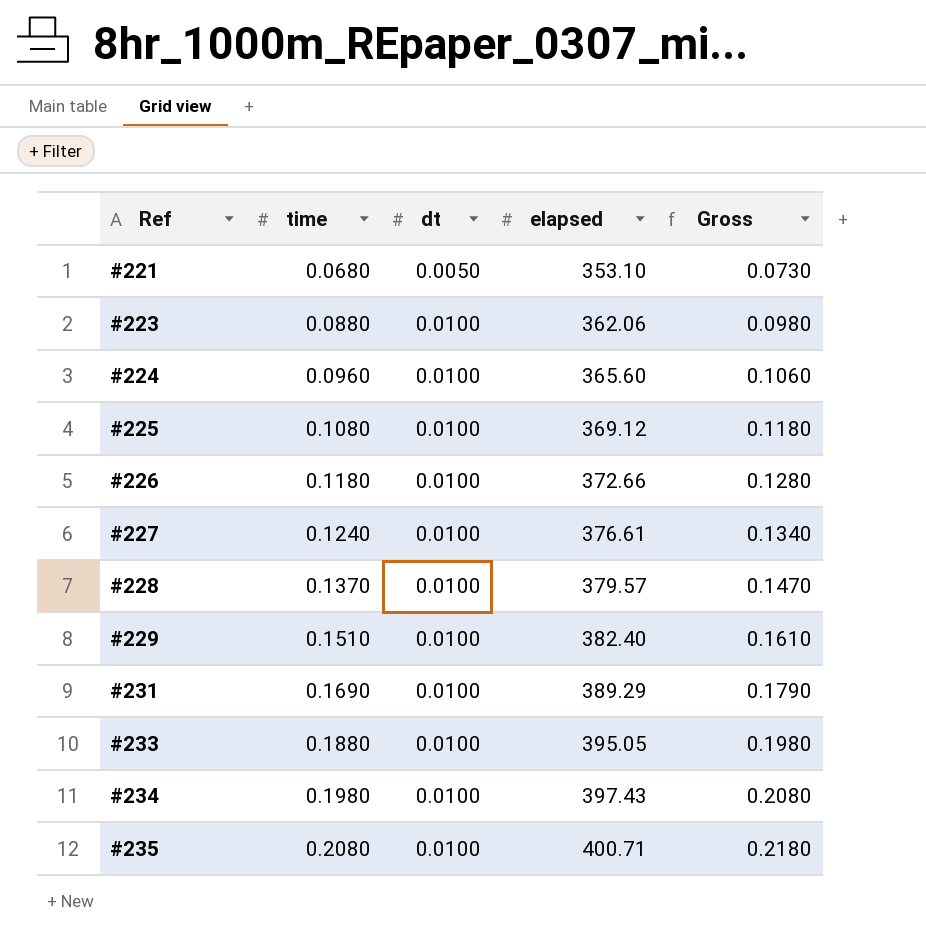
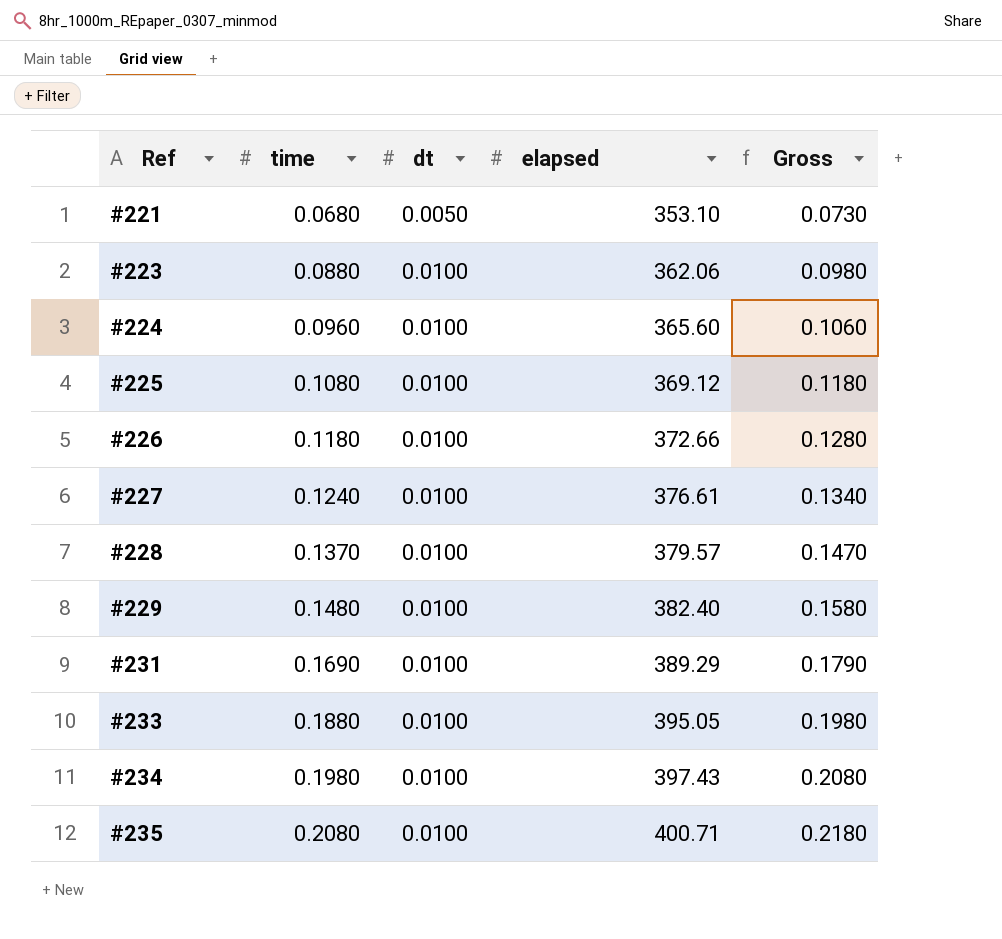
#229 | time: 0.1510 -> 0.1480
#229 | Gross: 0.1610 -> 0.1580

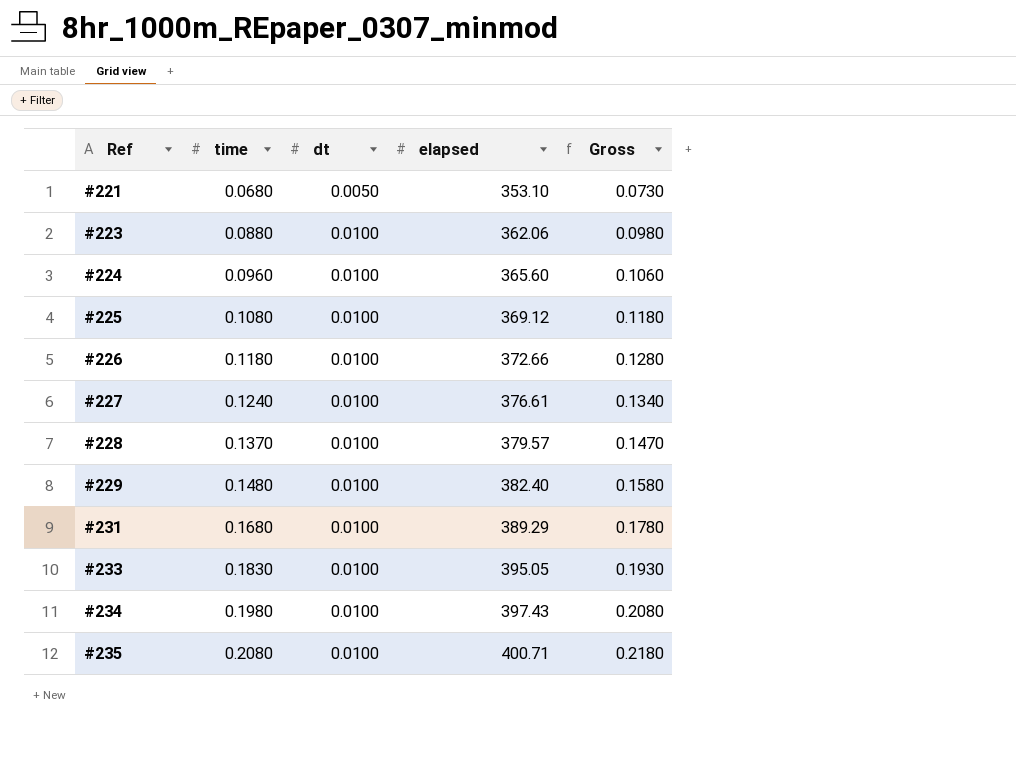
#231 | time: 0.1690 -> 0.1680
#231 | Gross: 0.1790 -> 0.1780
#233 | time: 0.1880 -> 0.1830
#233 | Gross: 0.1980 -> 0.1930

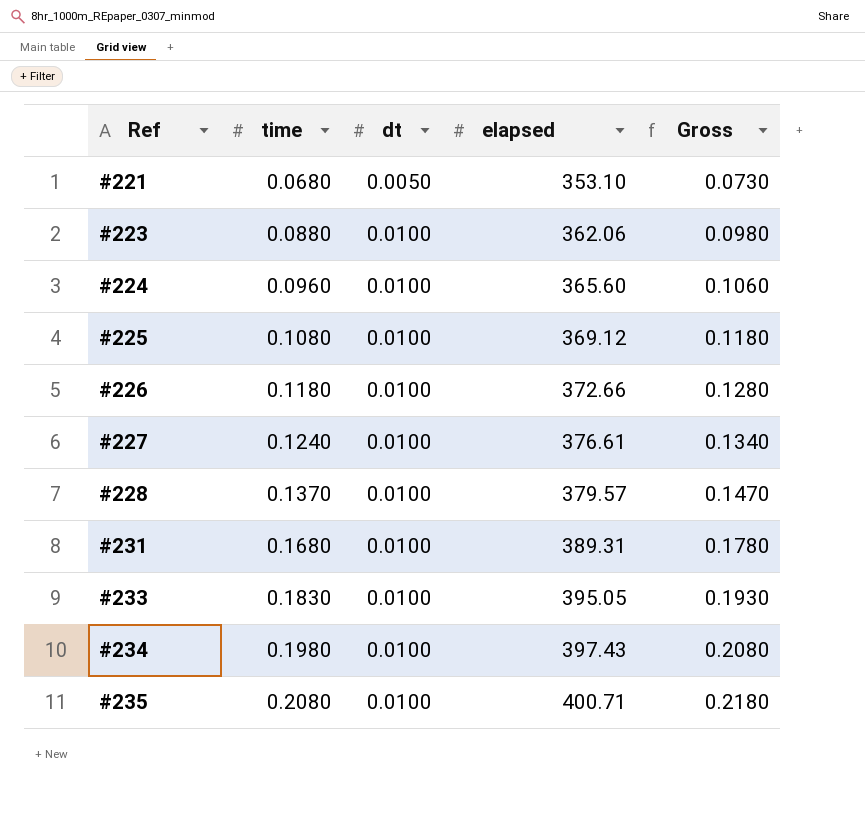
row #229: 0.1480 | 0.0100 | 382.40 | 0.1580 -> none
#231 | elapsed: 389.29 -> 389.31

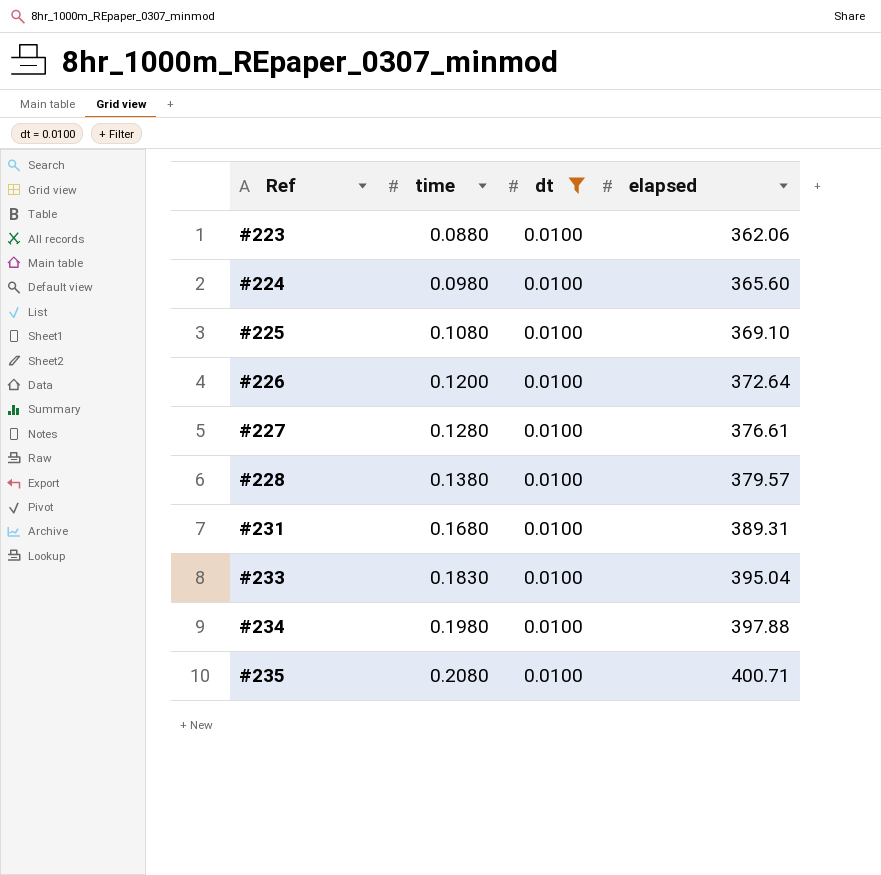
filter: none -> dt = 0.0100
column Gross | formula: [time] + [dt] -> none
#224 | time: 0.0960 -> 0.0980
#225 | elapsed: 369.12 -> 369.10
#226 | time: 0.1180 -> 0.1200
#226 | elapsed: 372.66 -> 372.64
#227 | time: 0.1240 -> 0.1280
#228 | time: 0.1370 -> 0.1380
#233 | elapsed: 395.05 -> 395.04
#234 | elapsed: 397.43 -> 397.88

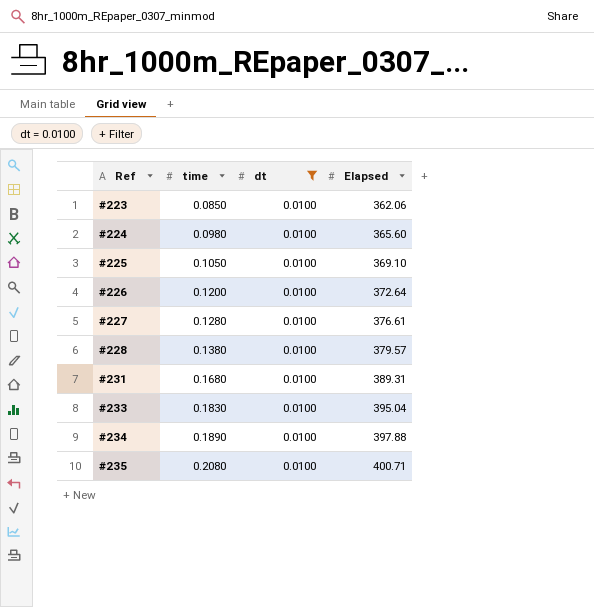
column name: elapsed -> Elapsed
#223 | time: 0.0880 -> 0.0850
#225 | time: 0.1080 -> 0.1050
#234 | time: 0.1980 -> 0.1890

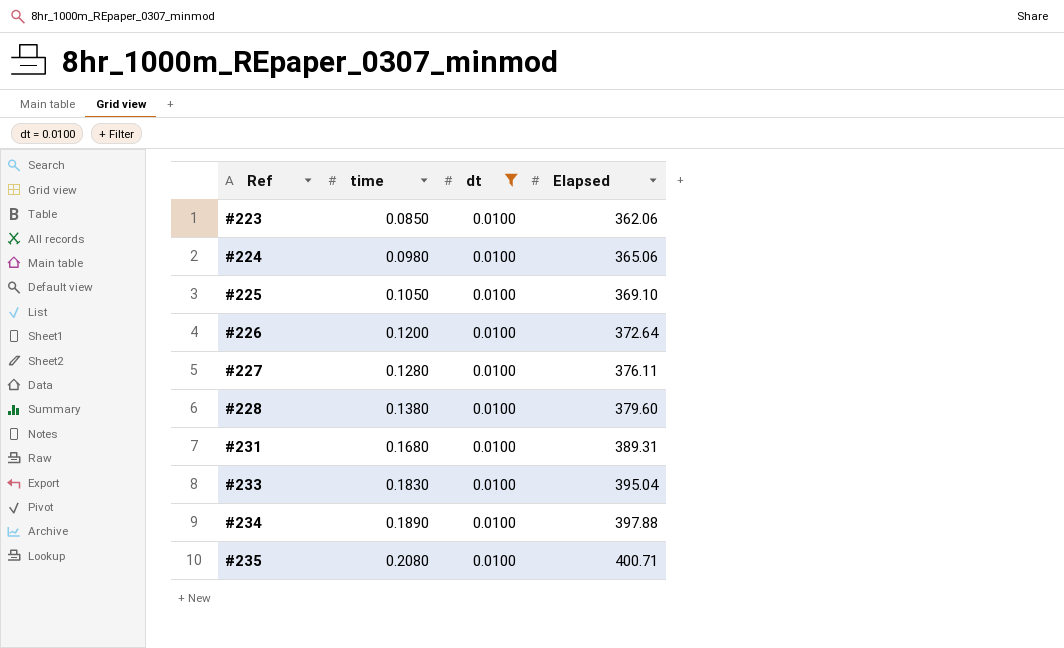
#224 | Elapsed: 365.60 -> 365.06
#227 | Elapsed: 376.61 -> 376.11
#228 | Elapsed: 379.57 -> 379.60

